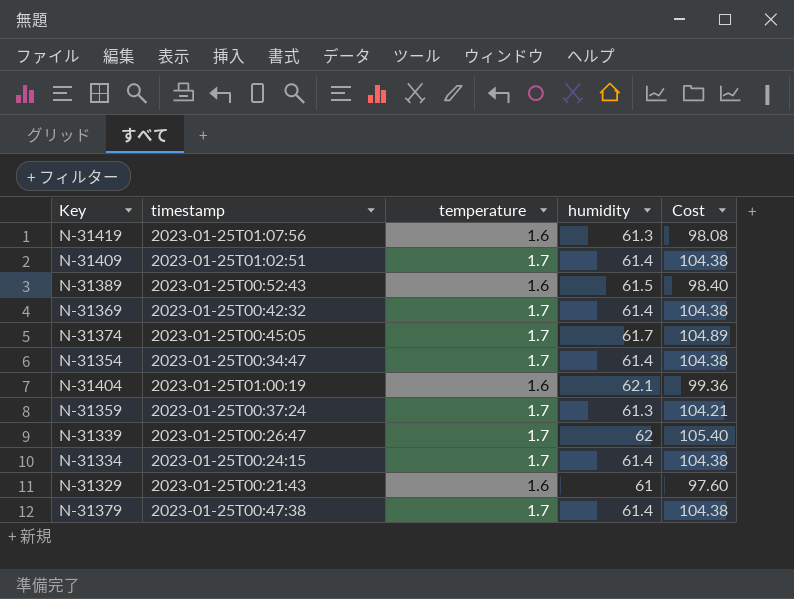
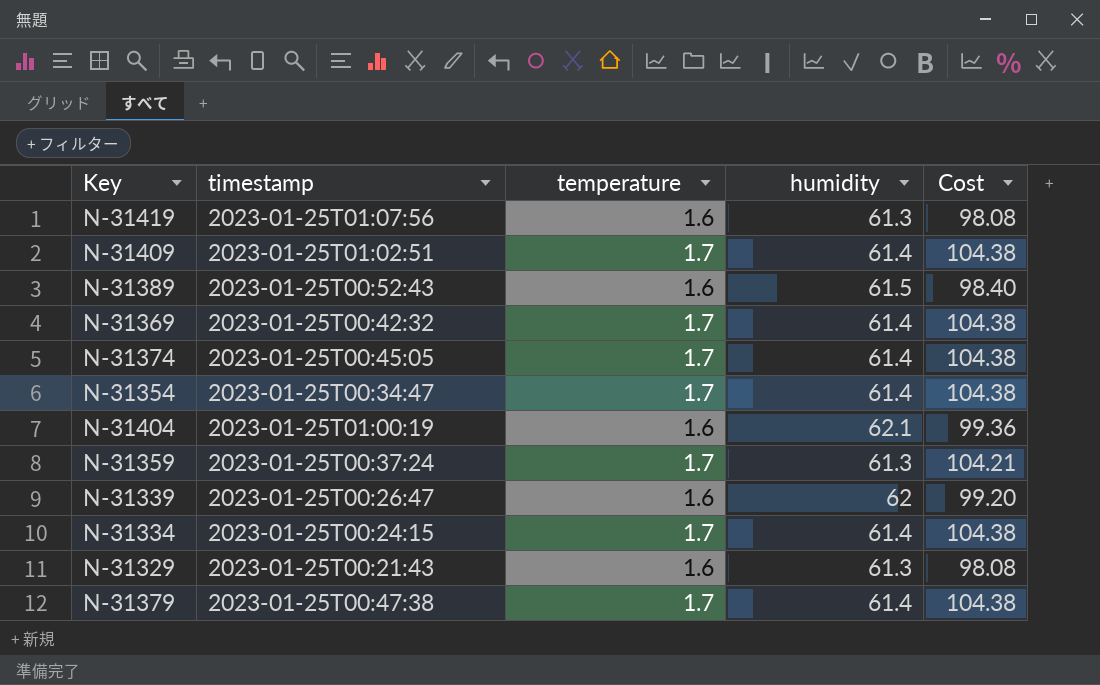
N-31374 | humidity: 61.7 -> 61.4
N-31374 | Cost: 104.89 -> 104.38
N-31339 | temperature: 1.7 -> 1.6
N-31339 | Cost: 105.40 -> 99.20
N-31329 | humidity: 61 -> 61.3
N-31329 | Cost: 97.60 -> 98.08

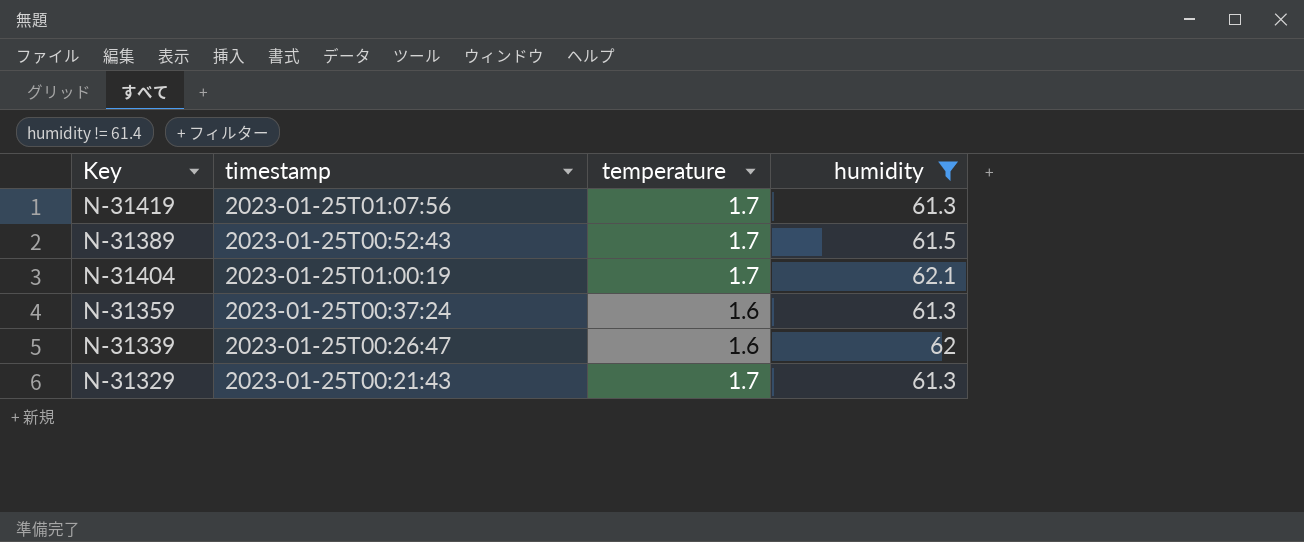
filter: none -> humidity != 61.4
column Cost | formula: [temperature] * [humidity] -> none
N-31419 | temperature: 1.6 -> 1.7
N-31389 | temperature: 1.6 -> 1.7
N-31404 | temperature: 1.6 -> 1.7
N-31359 | temperature: 1.7 -> 1.6
N-31329 | temperature: 1.6 -> 1.7

